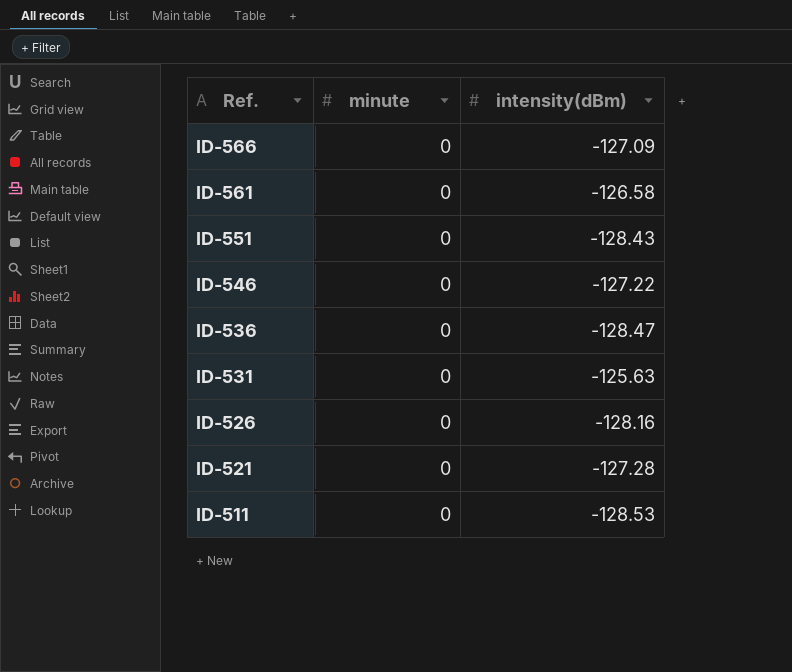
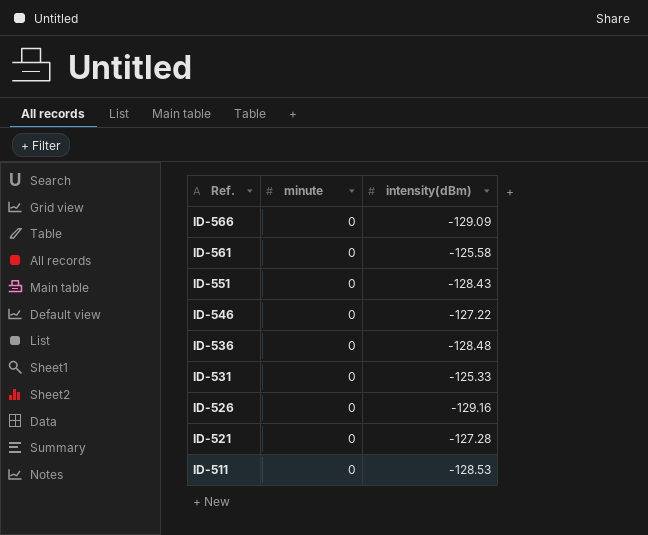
ID-566 | intensity(dBm): -127.09 -> -129.09
ID-561 | intensity(dBm): -126.58 -> -125.58
ID-536 | intensity(dBm): -128.47 -> -128.48
ID-531 | intensity(dBm): -125.63 -> -125.33
ID-526 | intensity(dBm): -128.16 -> -129.16

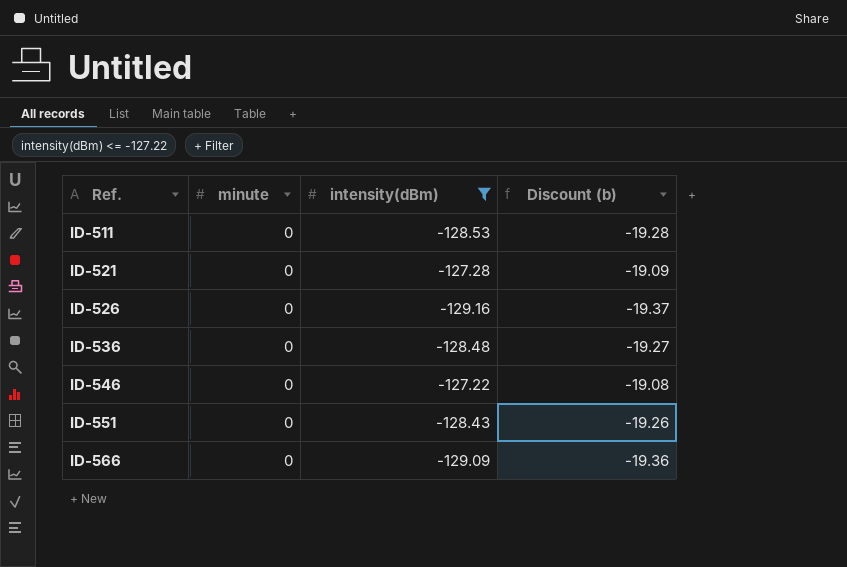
filter: none -> intensity(dBm) <= -127.22
row order: Ref. descending -> Ref. ascending
column Discount (b) | formula: none -> [intensity(dBm)] * 0.15

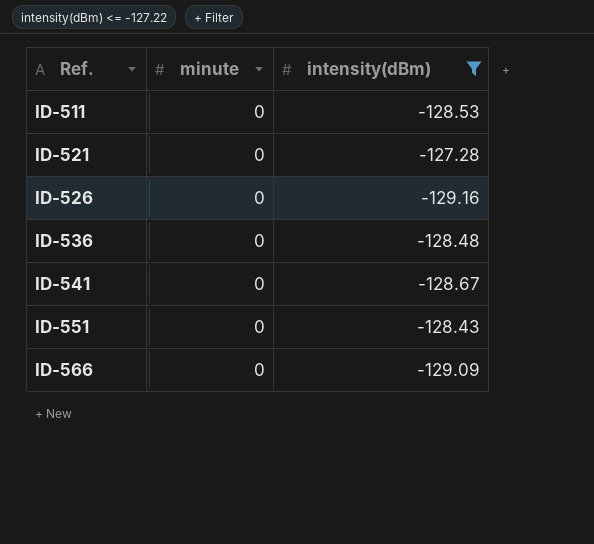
column Discount (b) | formula: [intensity(dBm)] * 0.15 -> none
row ID-546: 0 | -127.22 | -19.08 -> none
row ID-541: none -> 0 | -128.67

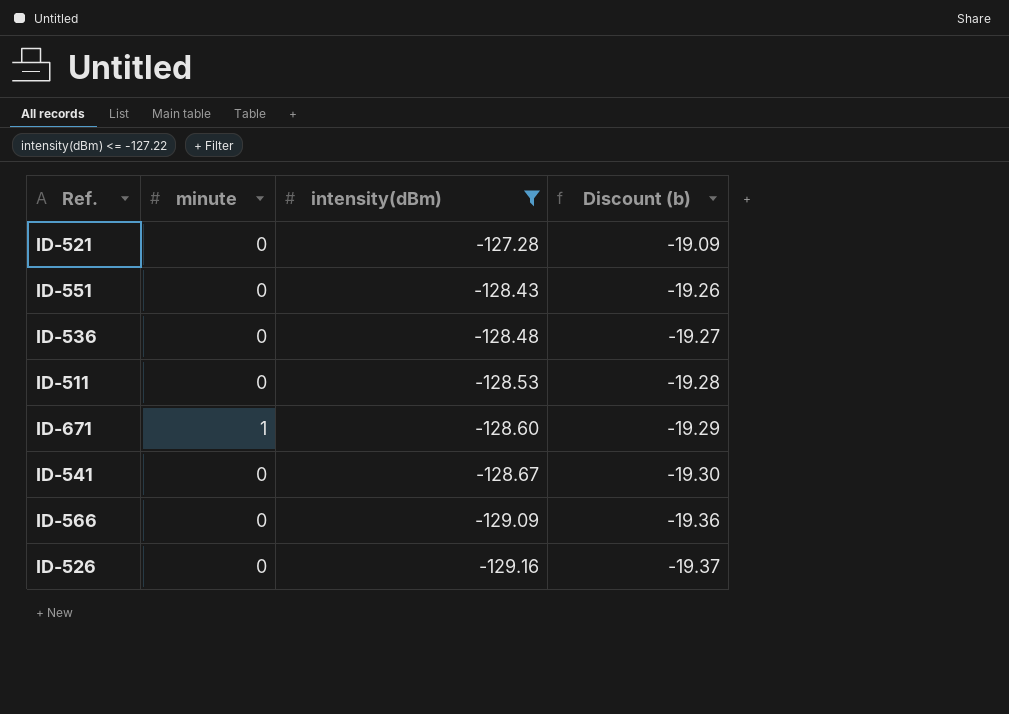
row order: Ref. ascending -> intensity(dBm) descending
column Discount (b) | formula: none -> [intensity(dBm)] * 0.15
row ID-671: none -> 1 | -128.60 | -19.29

